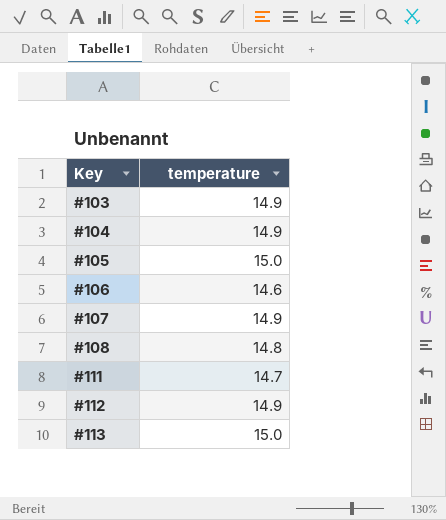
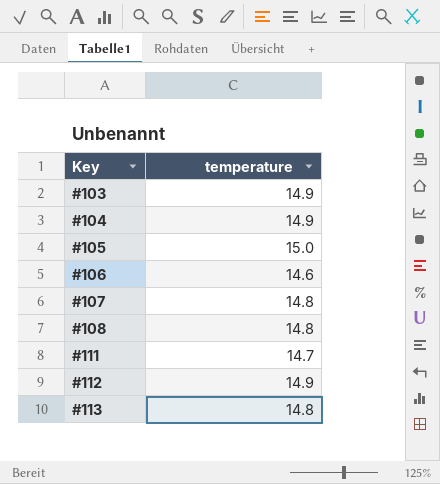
#107 | temperature: 14.9 -> 14.8
#113 | temperature: 15.0 -> 14.8

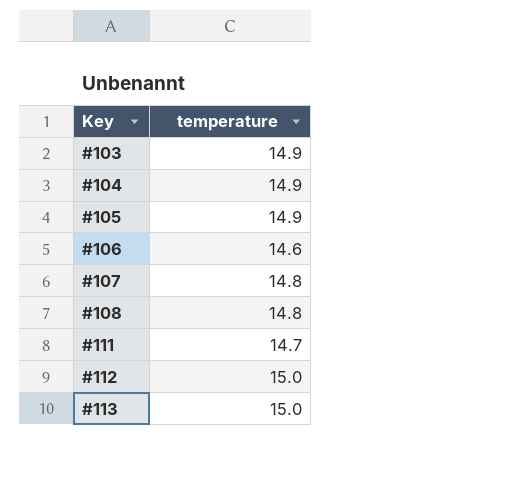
#105 | temperature: 15.0 -> 14.9
#112 | temperature: 14.9 -> 15.0
#113 | temperature: 14.8 -> 15.0

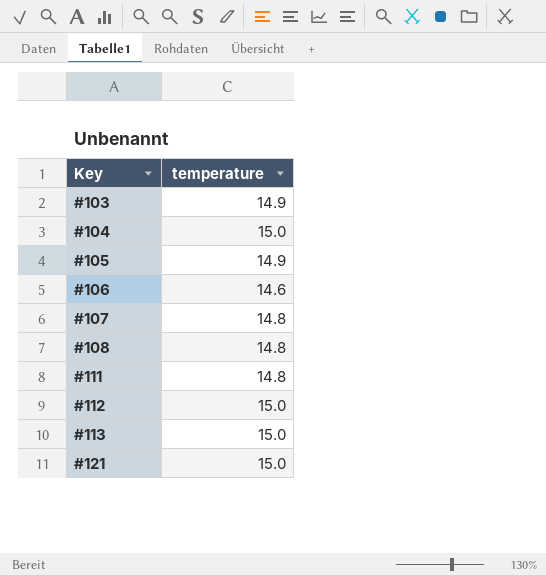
#104 | temperature: 14.9 -> 15.0
#111 | temperature: 14.7 -> 14.8
row #121: none -> 15.0

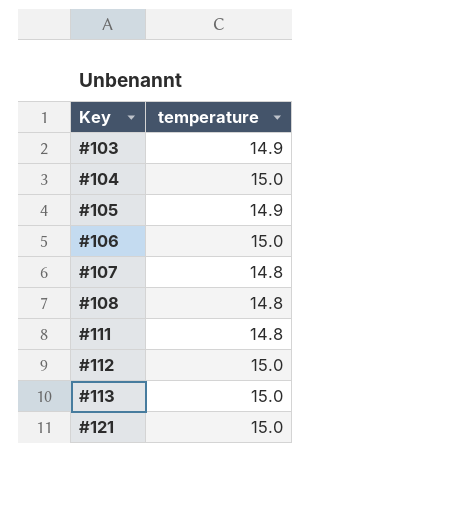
#106 | temperature: 14.6 -> 15.0

